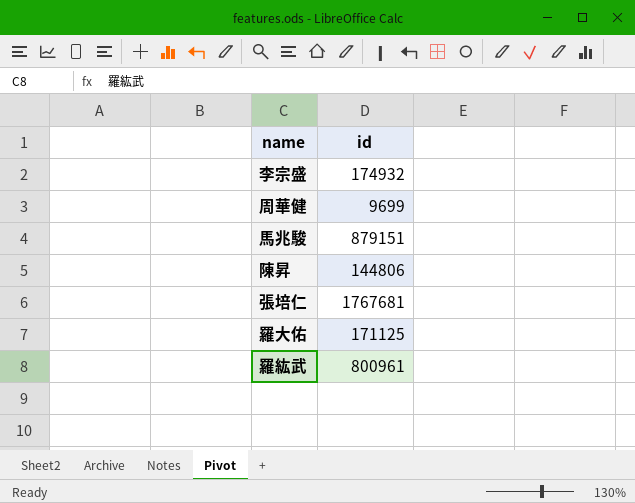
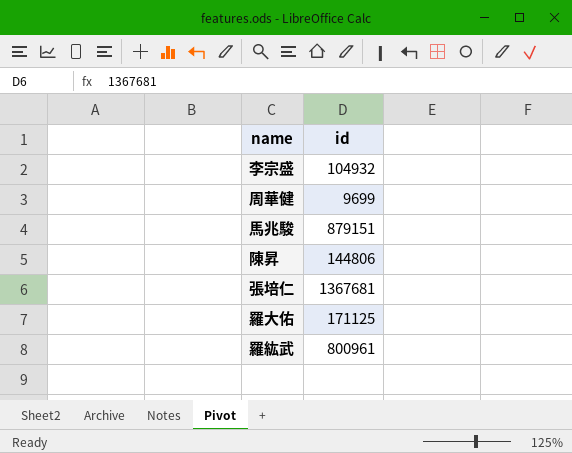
李宗盛 | id: 174932 -> 104932
張培仁 | id: 1767681 -> 1367681

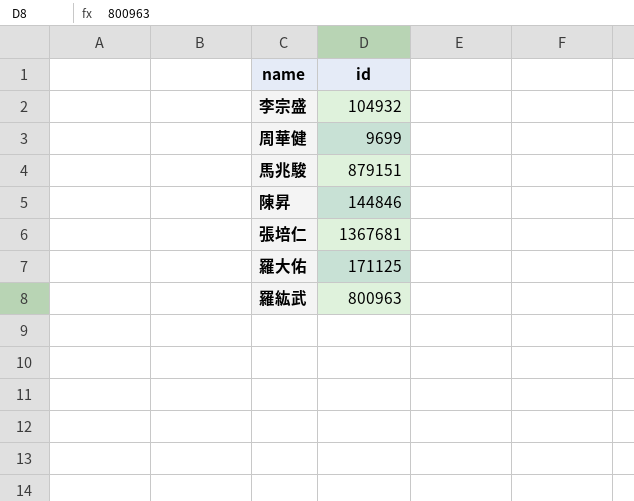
陳昇 | id: 144806 -> 144846
羅紘武 | id: 800961 -> 800963

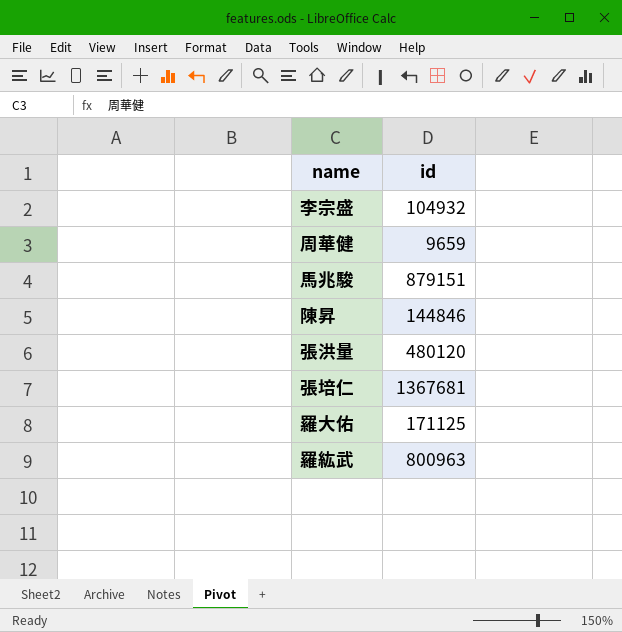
周華健 | id: 9699 -> 9659
row 張洪量: none -> 480120

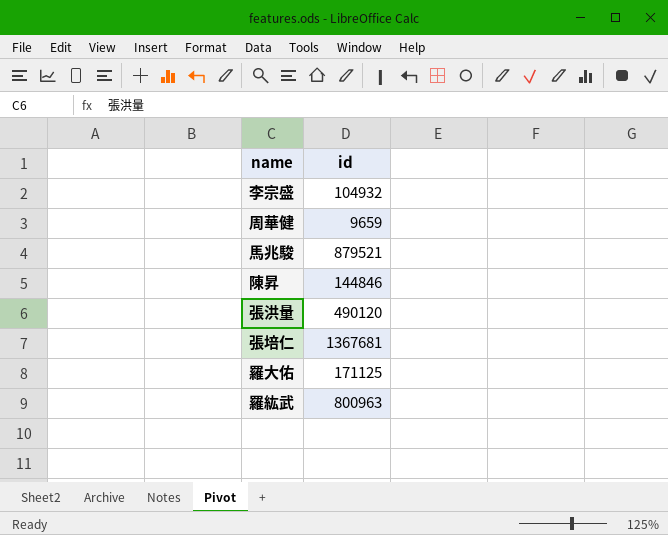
馬兆駿 | id: 879151 -> 879521
張洪量 | id: 480120 -> 490120

